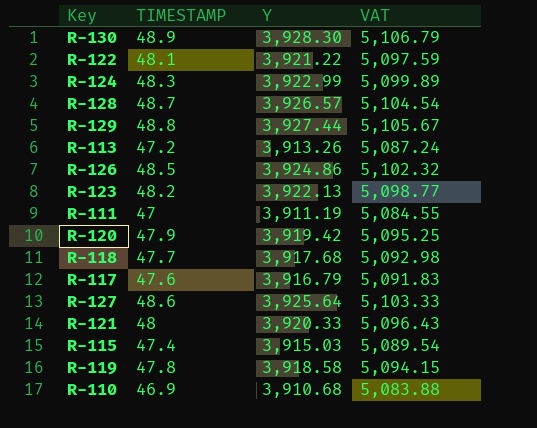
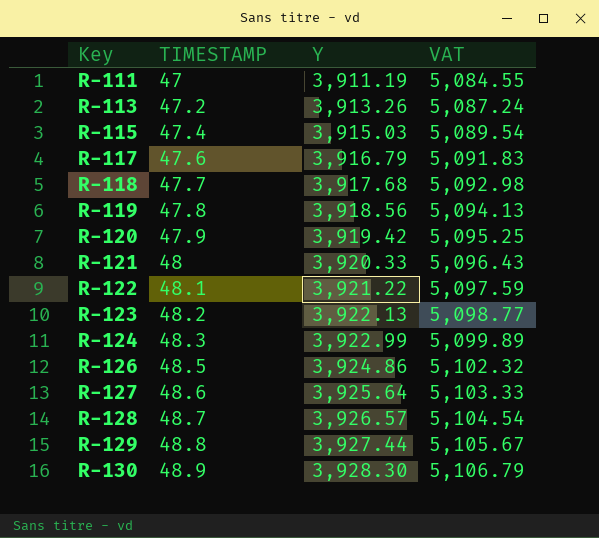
row order: none -> Key ascending
row R-110: 46.9 | 3,910.68 | 5,083.88 -> none
R-119 | Y: 3,918.58 -> 3,918.56
R-119 | VAT: 5,094.15 -> 5,094.13

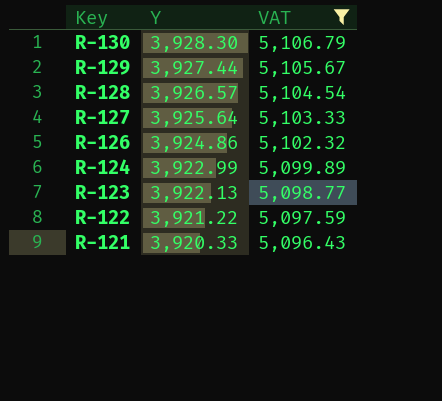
filter: none -> VAT >= 5,096.43
row order: Key ascending -> Key descending
column TIMESTAMP | position: 2 -> none

